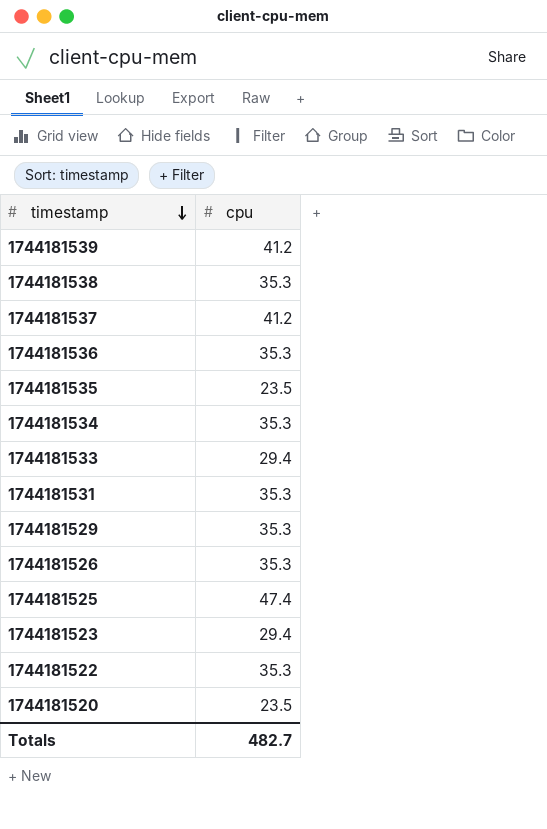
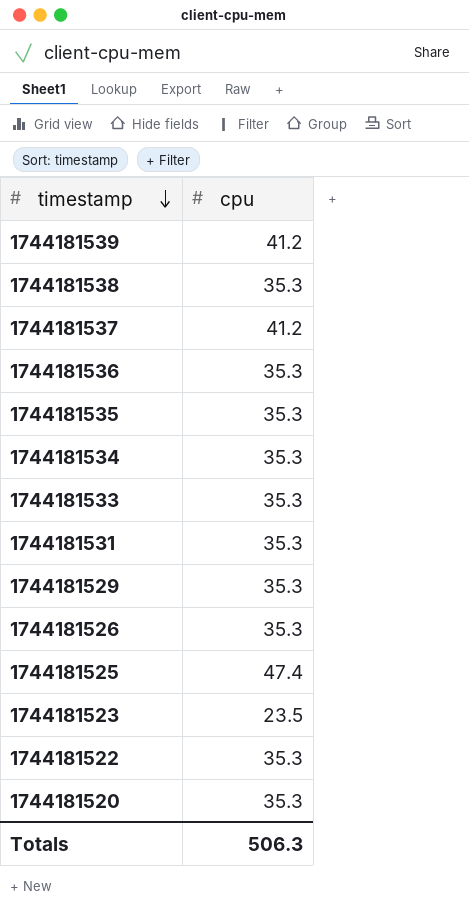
1744181535 | cpu: 23.5 -> 35.3
1744181533 | cpu: 29.4 -> 35.3
1744181523 | cpu: 29.4 -> 23.5
1744181520 | cpu: 23.5 -> 35.3
Totals | cpu: 482.7 -> 506.3

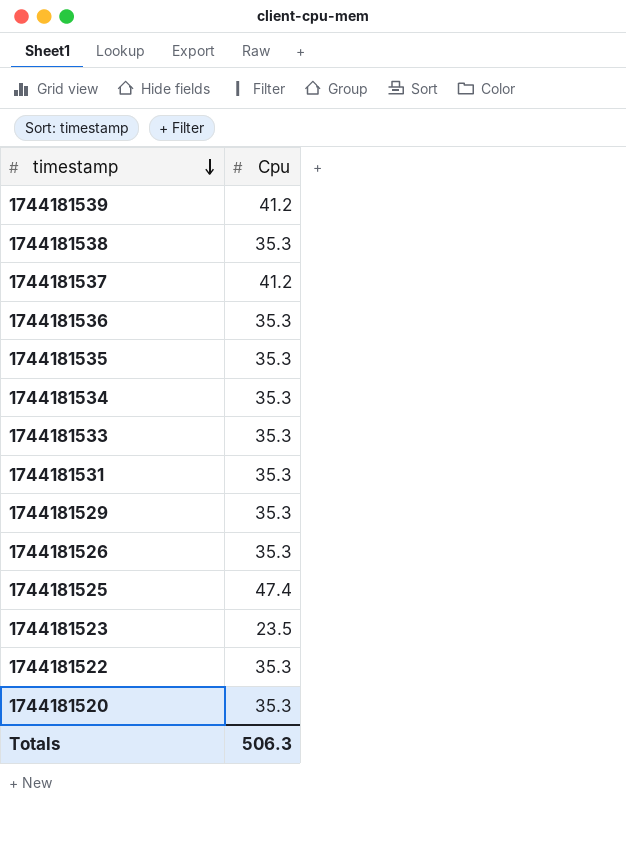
column name: cpu -> Cpu

